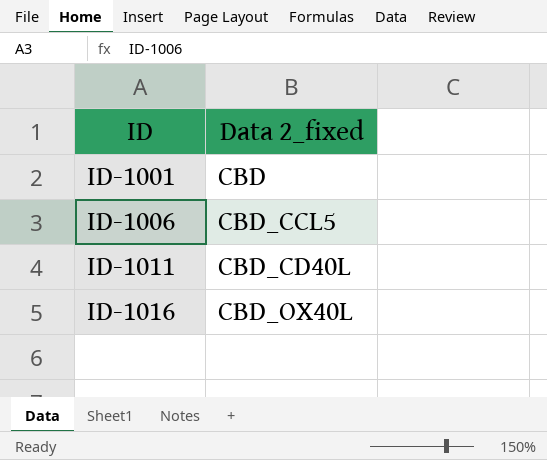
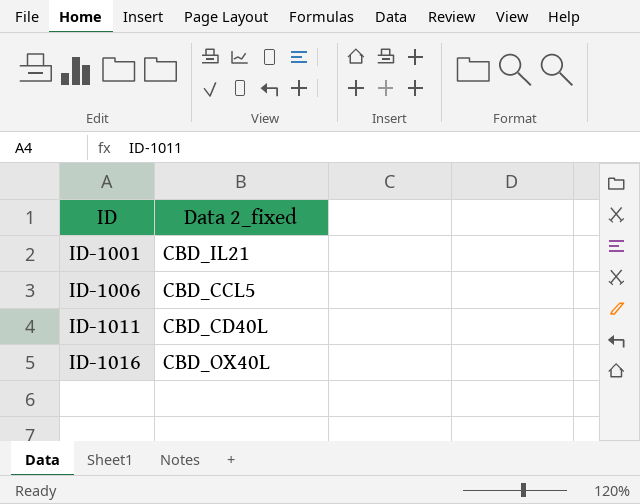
ID-1001 | Data 2_fixed: CBD -> CBD_IL21

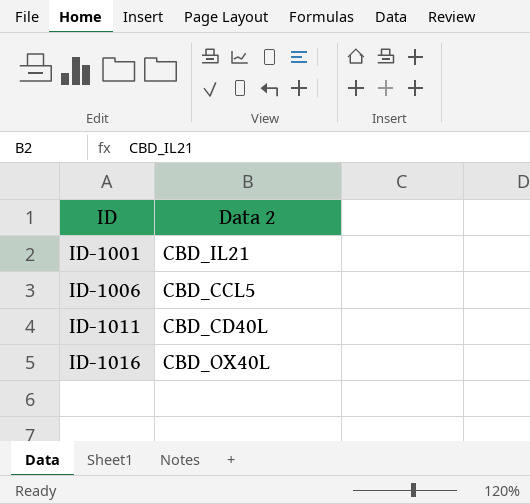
column name: Data 2_fixed -> Data 2

